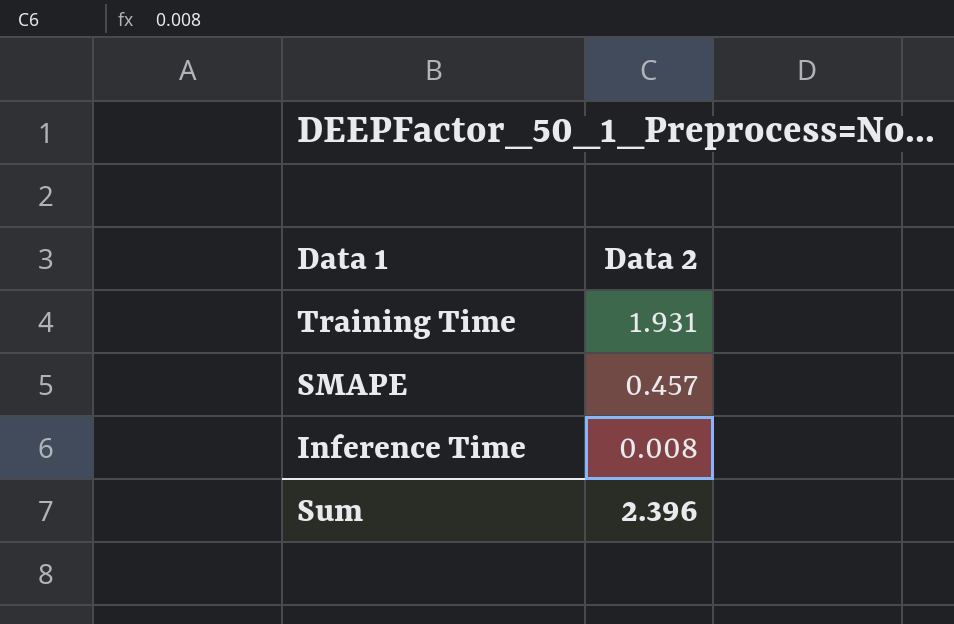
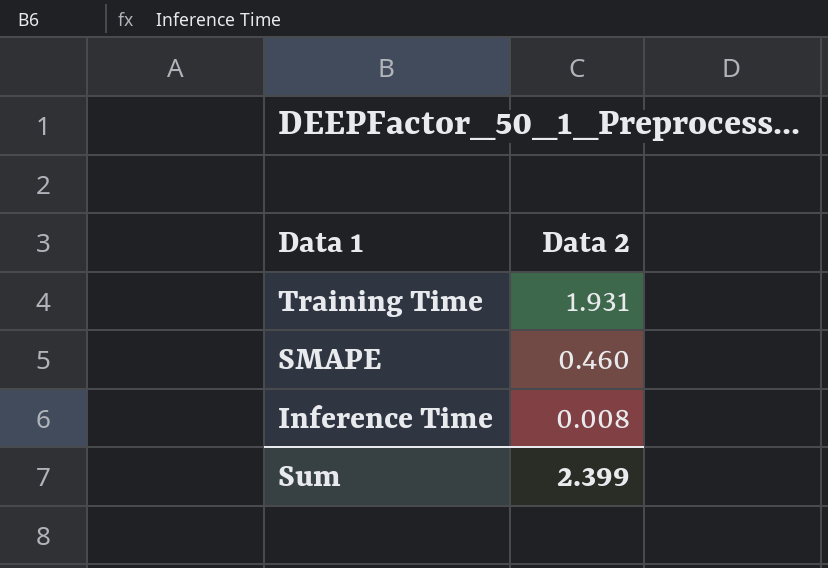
SMAPE | Data 2: 0.457 -> 0.460
Sum | Data 2: 2.396 -> 2.399

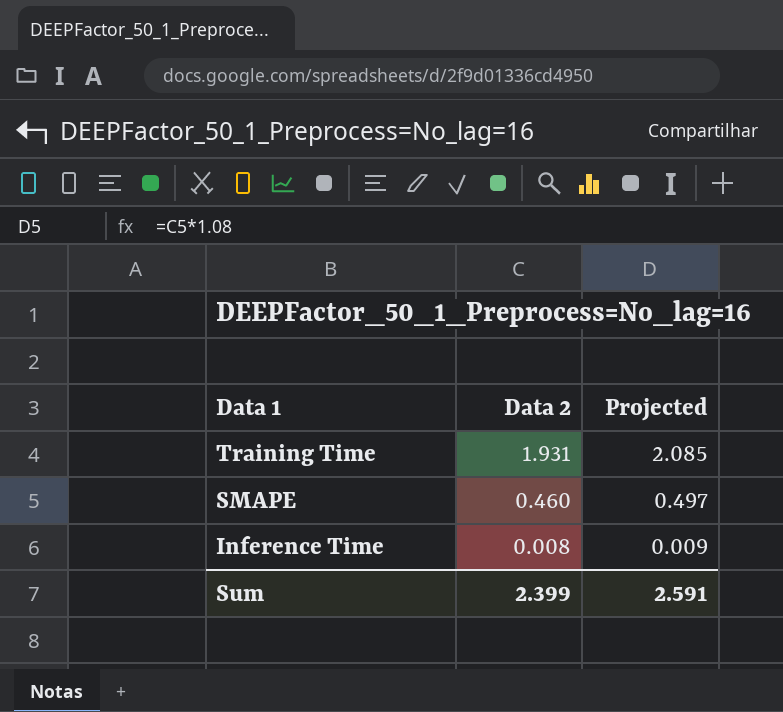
column Projected | formula: none -> [Data 2] * 1.08

